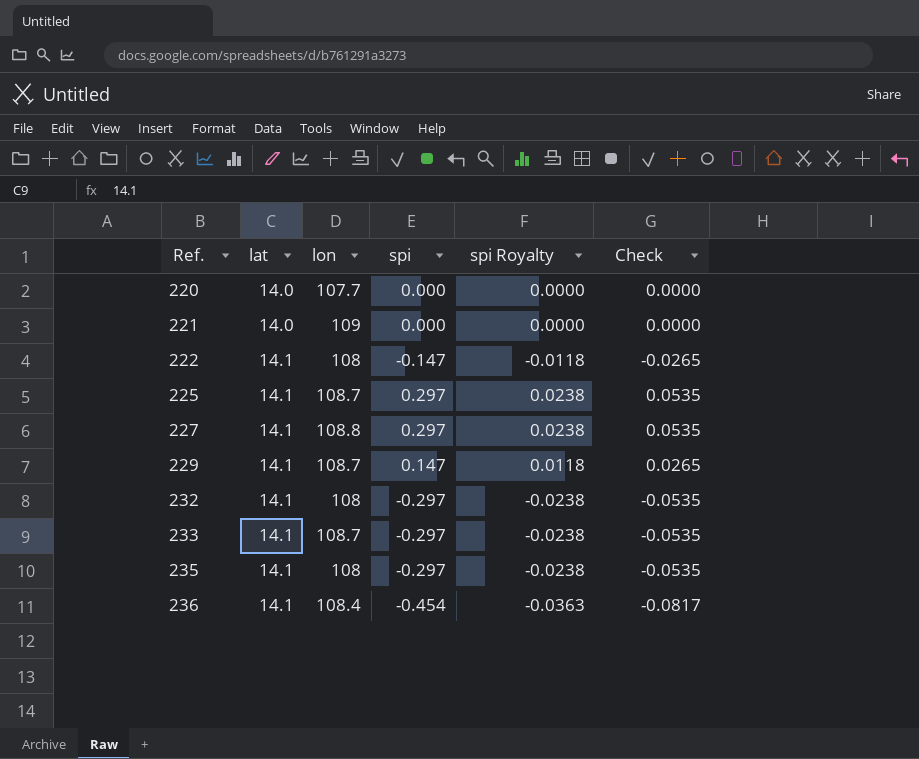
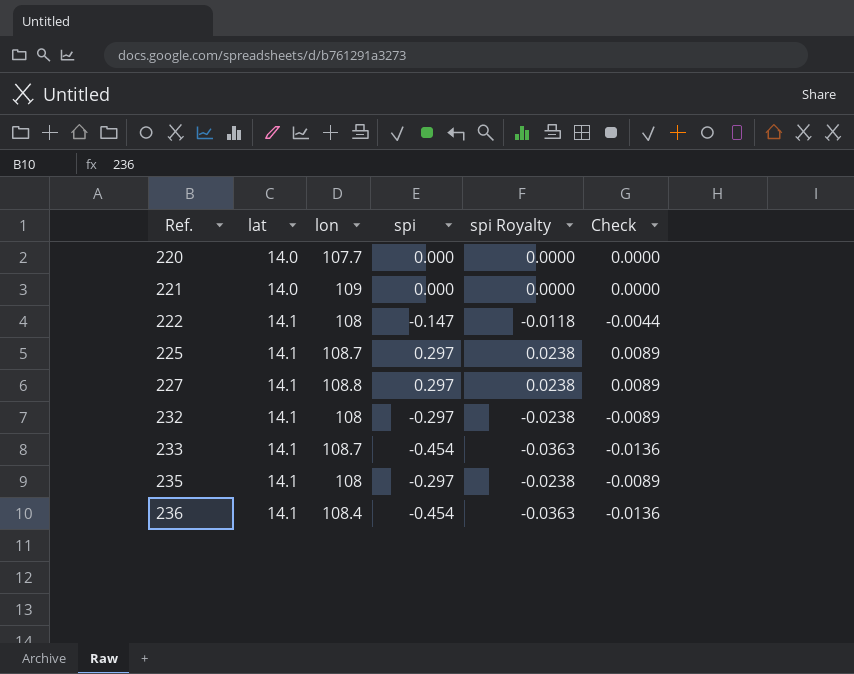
column Check | formula: [spi] * 0.18 -> [spi] * 0.03
row 229: 14.1 | 108.7 | 0.147 | 0.0118 | 0.0265 -> none
233 | spi: -0.297 -> -0.454
233 | spi Royalty: -0.0238 -> -0.0363

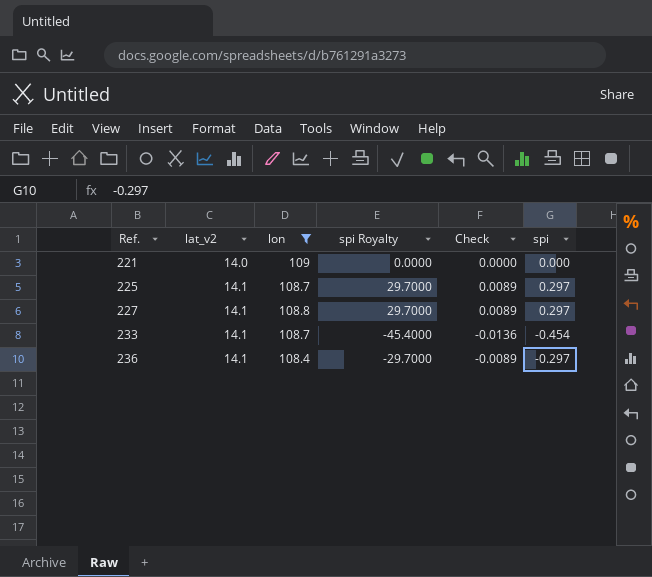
filter: none -> lon >= 108.4
column name: lat -> lat_v2
column spi Royalty | formula: [spi] * 0.08 -> [spi] * 100
column spi | position: 4 -> 6
236 | Check: -0.0136 -> -0.0089
236 | spi: -0.454 -> -0.297

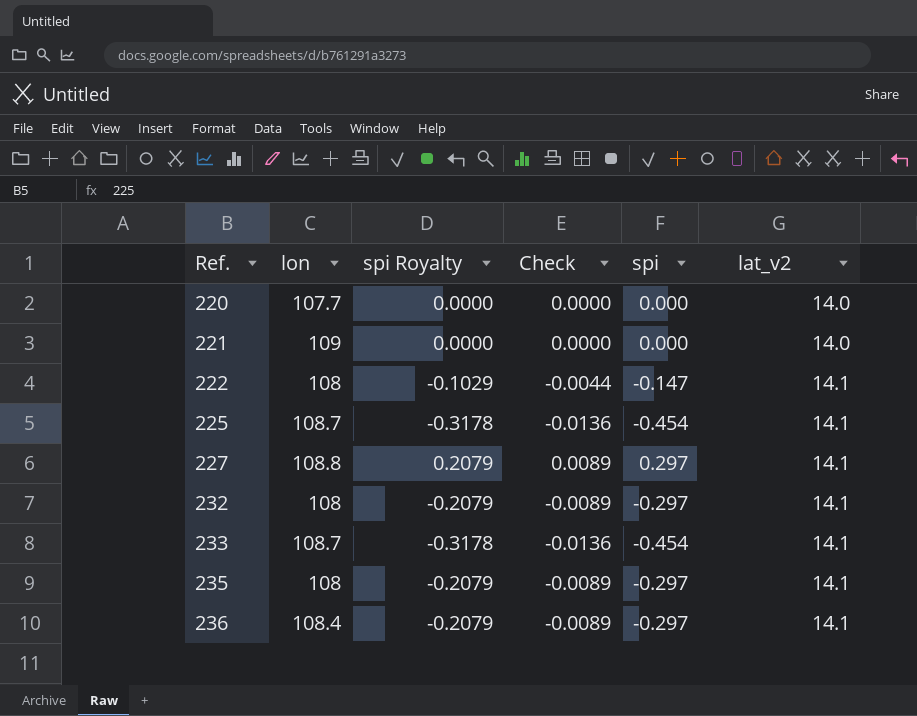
filter: lon >= 108.4 -> none
column spi Royalty | formula: [spi] * 100 -> [spi] * 0.7
column lat_v2 | position: 2 -> 6
225 | Check: 0.0089 -> -0.0136
225 | spi: 0.297 -> -0.454

